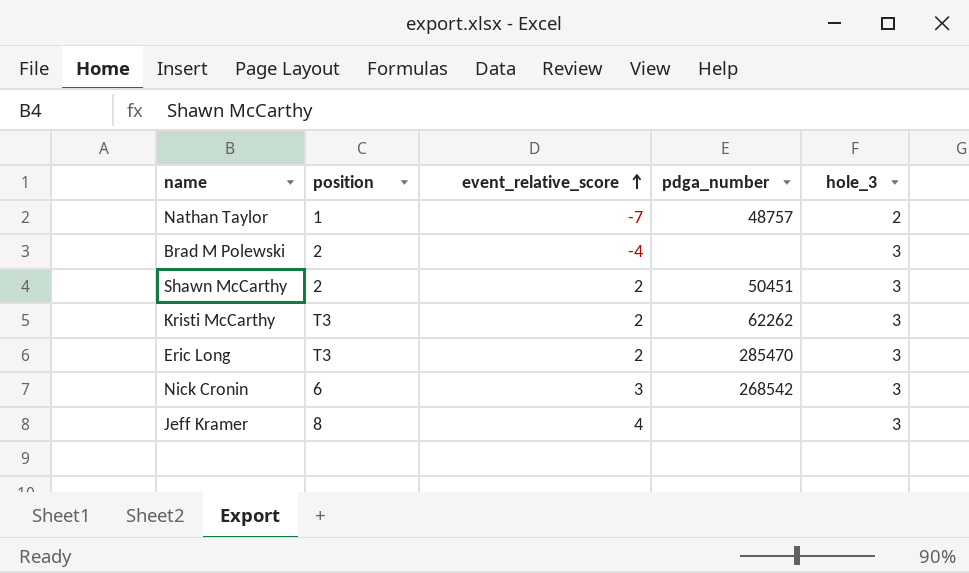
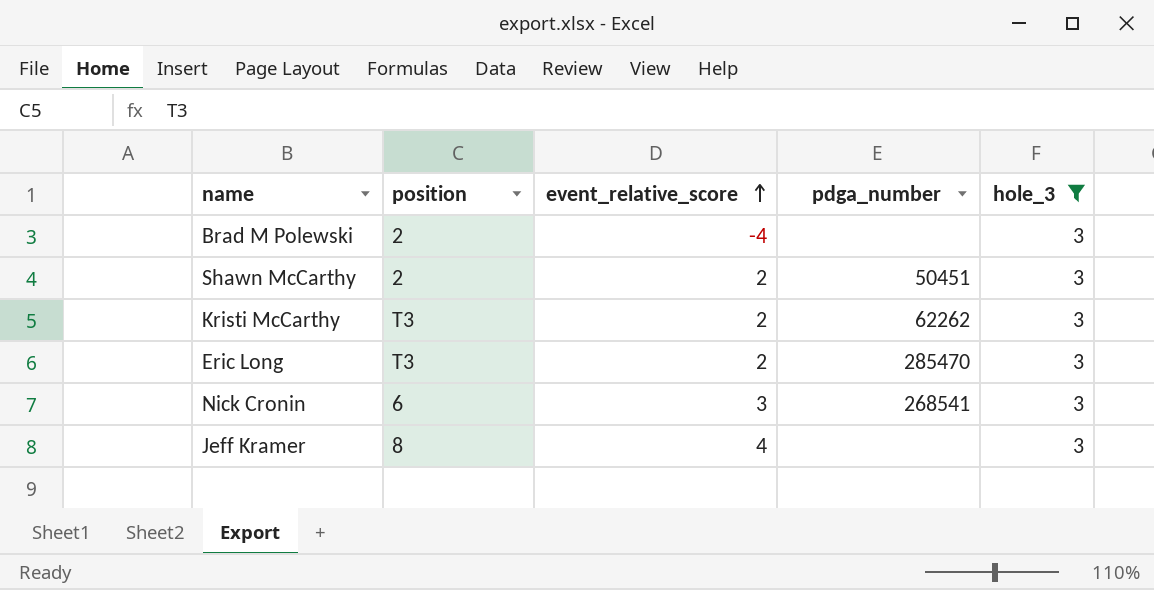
filter: none -> hole_3 = 3
Nick Cronin | pdga_number: 268542 -> 268541

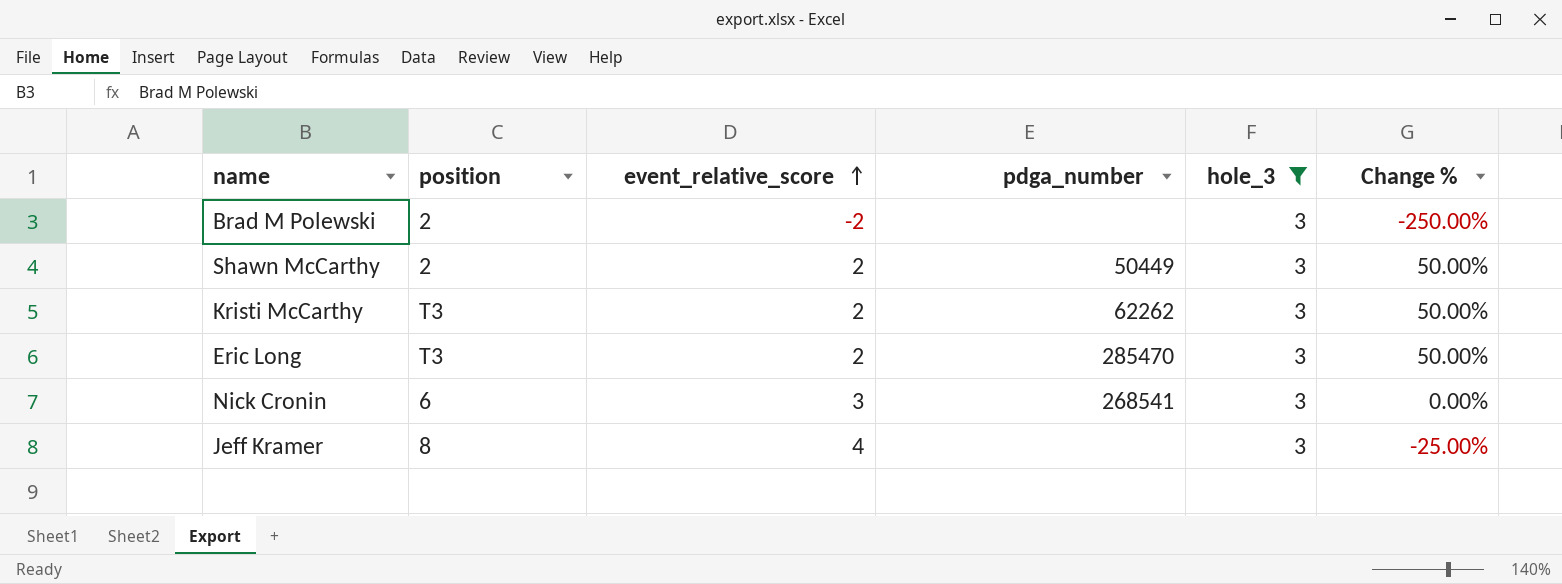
column Change % | formula: none -> ([hole_3] - [event_relative_score]) / [event_relative_score]
Brad M Polewski | event_relative_score: -4 -> -2
Shawn McCarthy | pdga_number: 50451 -> 50449

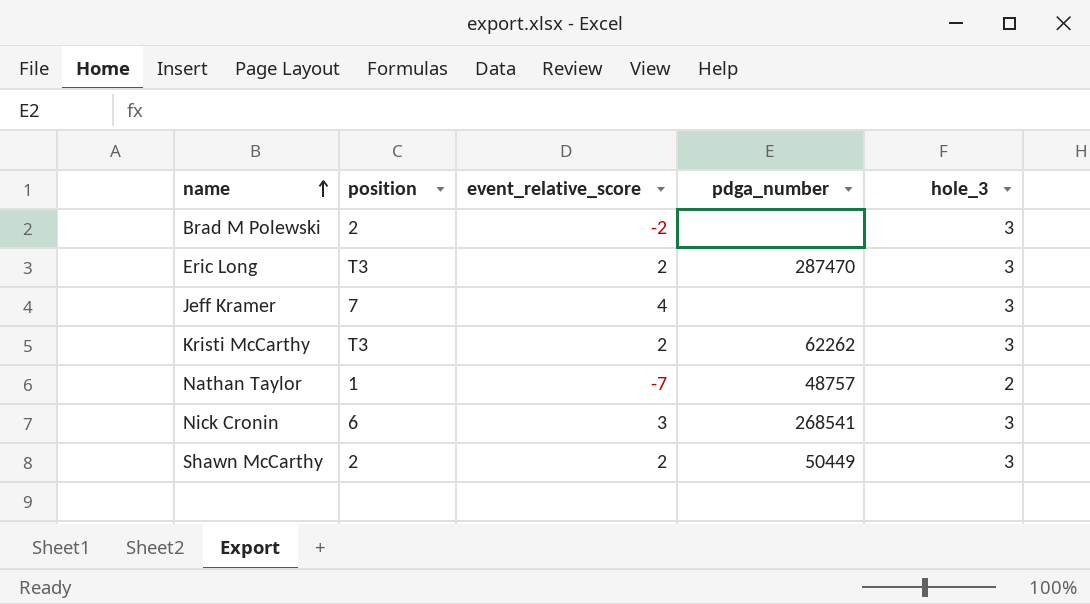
filter: hole_3 = 3 -> none
row order: event_relative_score ascending -> name ascending
column Change % | formula: ([hole_3] - [event_relative_score]) / [event_relative_score] -> none
Eric Long | pdga_number: 285470 -> 287470
Jeff Kramer | position: 8 -> 7

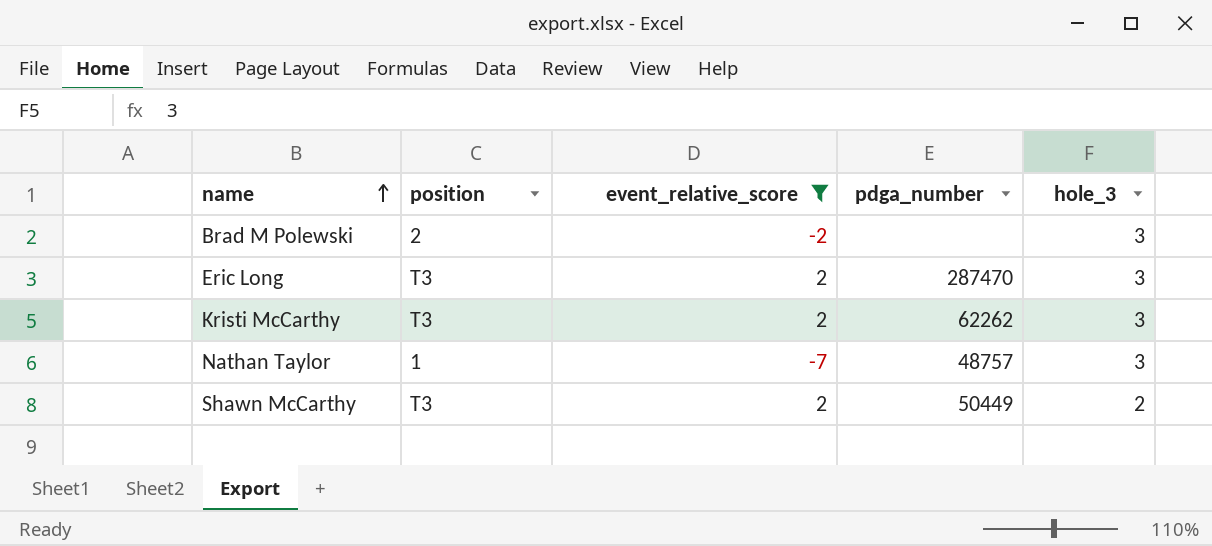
filter: none -> event_relative_score <= 2
Nathan Taylor | hole_3: 2 -> 3
Shawn McCarthy | position: 2 -> T3
Shawn McCarthy | hole_3: 3 -> 2

